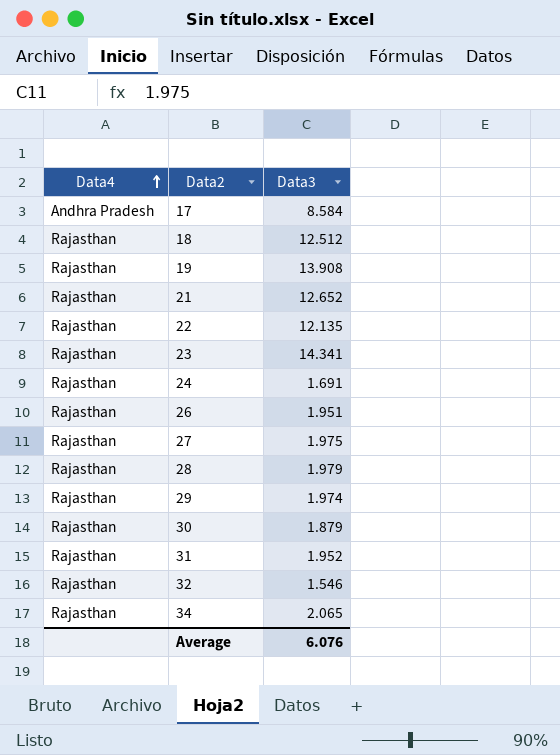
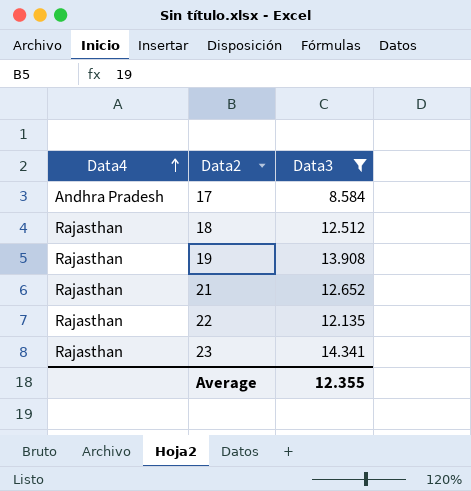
filter: none -> Data3 >= 8.584
Average | Data3: 6.076 -> 12.355

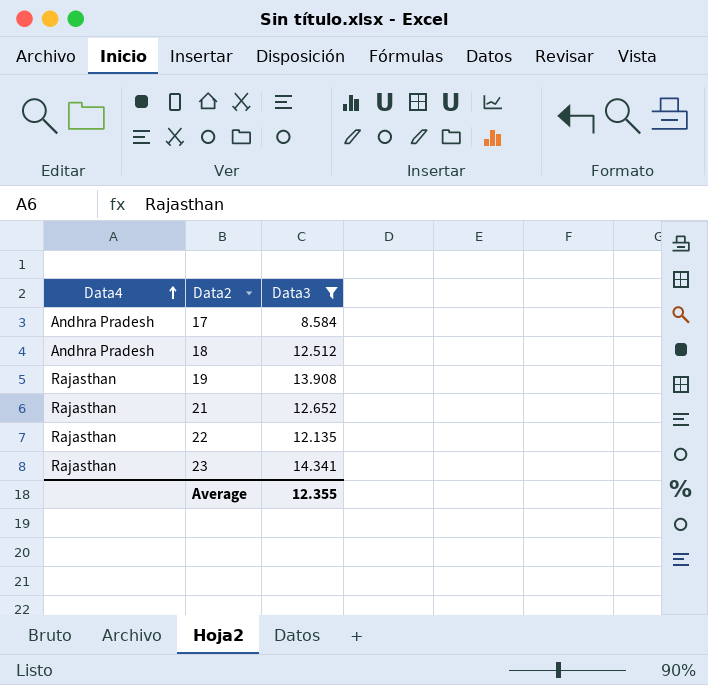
18 | Data4: Rajasthan -> Andhra Pradesh

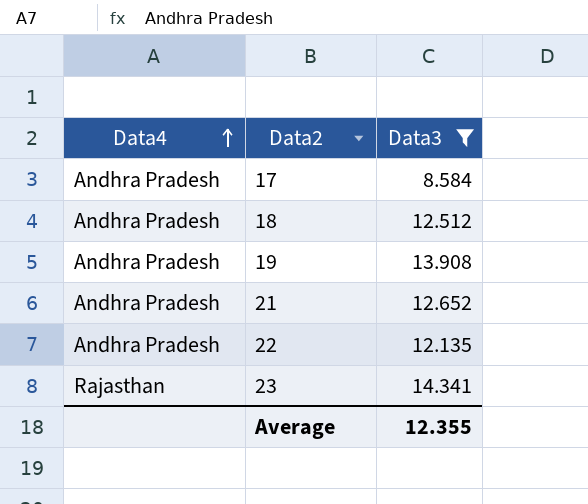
19 | Data4: Rajasthan -> Andhra Pradesh
21 | Data4: Rajasthan -> Andhra Pradesh
22 | Data4: Rajasthan -> Andhra Pradesh

